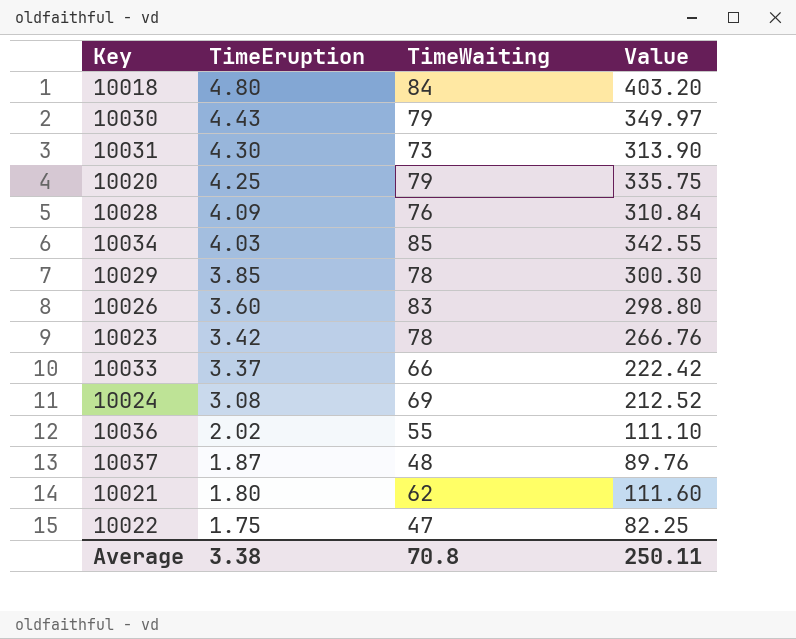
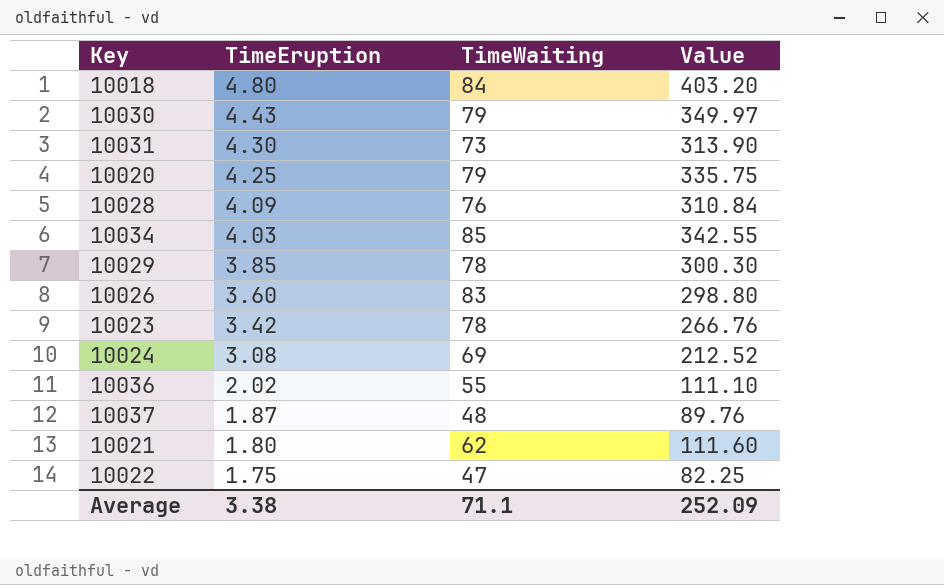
row 10033: 3.37 | 66 | 222.42 -> none
Average | TimeWaiting: 70.8 -> 71.1
Average | Value: 250.11 -> 252.09

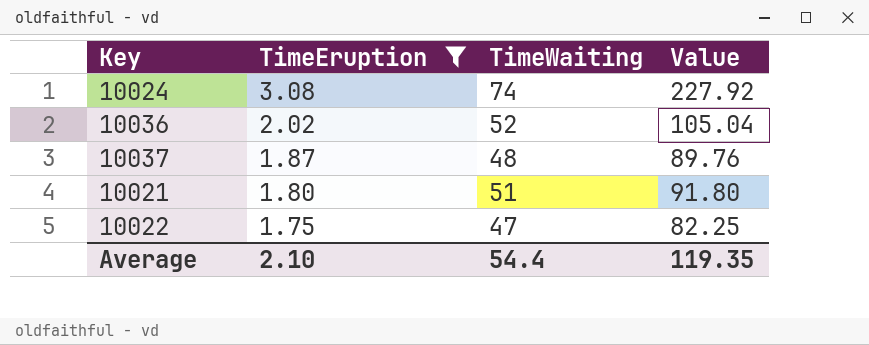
filter: none -> TimeEruption <= 3.08
10024 | TimeWaiting: 69 -> 74
10024 | Value: 212.52 -> 227.92
10036 | TimeWaiting: 55 -> 52
10036 | Value: 111.10 -> 105.04
10021 | TimeWaiting: 62 -> 51
10021 | Value: 111.60 -> 91.80
Average | TimeEruption: 3.38 -> 2.10
Average | TimeWaiting: 71.1 -> 54.4
Average | Value: 252.09 -> 119.35

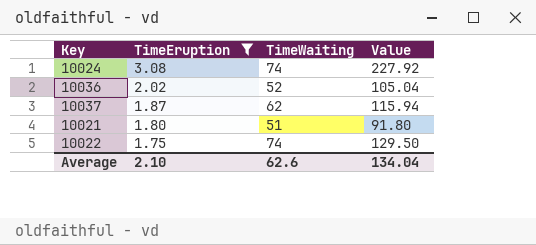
10037 | TimeWaiting: 48 -> 62
10037 | Value: 89.76 -> 115.94
10022 | TimeWaiting: 47 -> 74
10022 | Value: 82.25 -> 129.50
Average | TimeWaiting: 54.4 -> 62.6
Average | Value: 119.35 -> 134.04

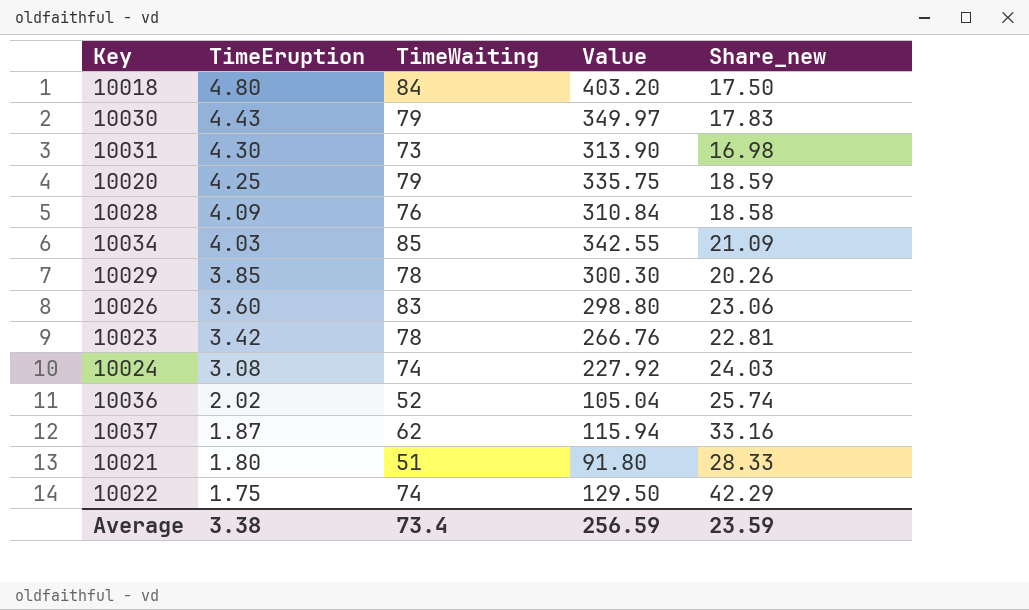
filter: TimeEruption <= 3.08 -> none
column Share_new | formula: none -> [TimeWaiting] / [TimeEruption]
Average | TimeEruption: 2.10 -> 3.38
Average | TimeWaiting: 62.6 -> 73.4
Average | Value: 134.04 -> 256.59

